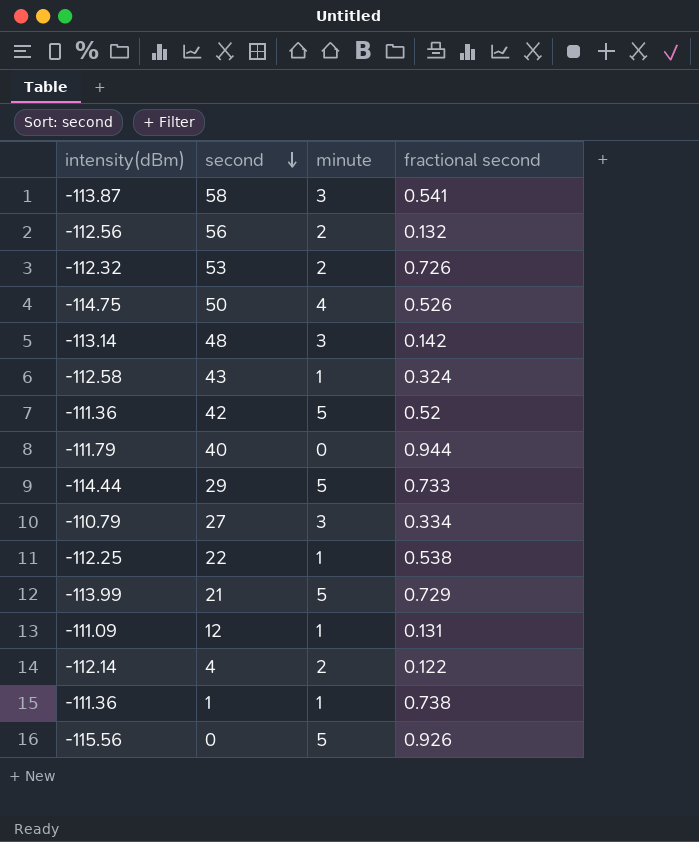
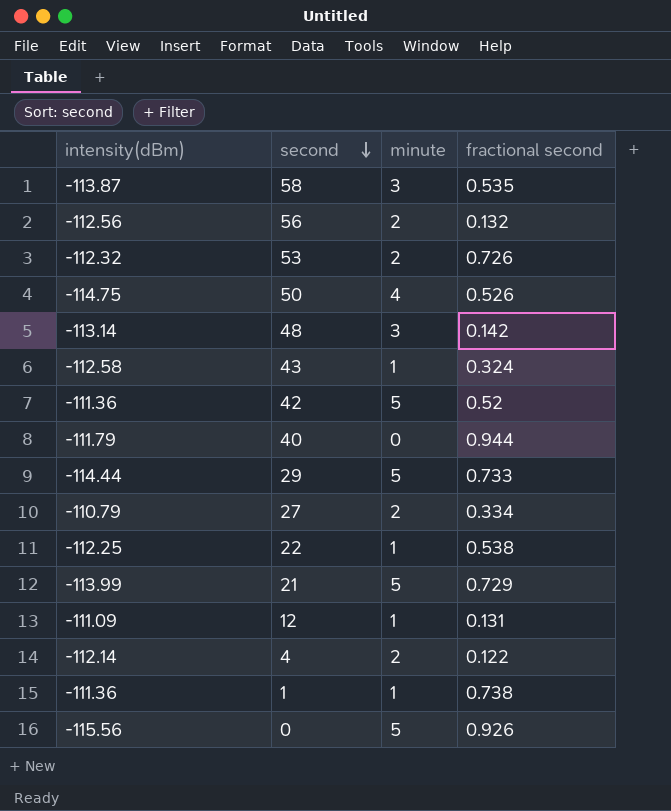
58 | fractional second: 0.541 -> 0.535
27 | minute: 3 -> 2

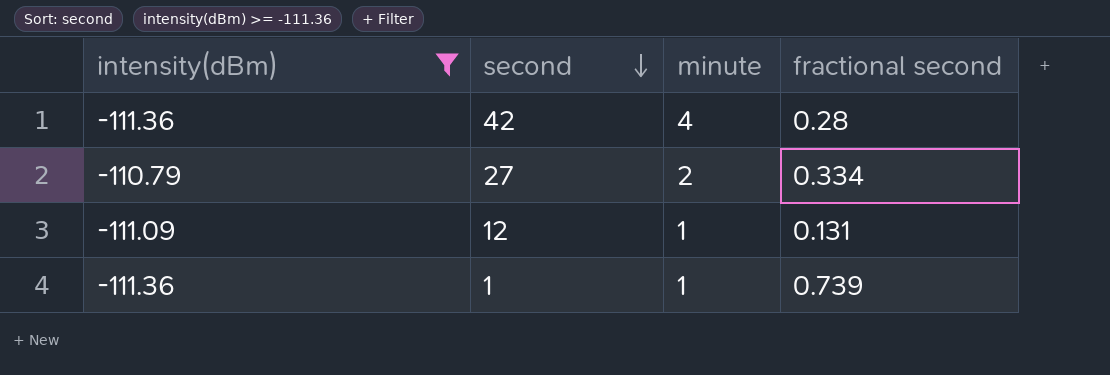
filter: none -> intensity(dBm) >= -111.36
42 | minute: 5 -> 4
42 | fractional second: 0.52 -> 0.28
1 | fractional second: 0.738 -> 0.739

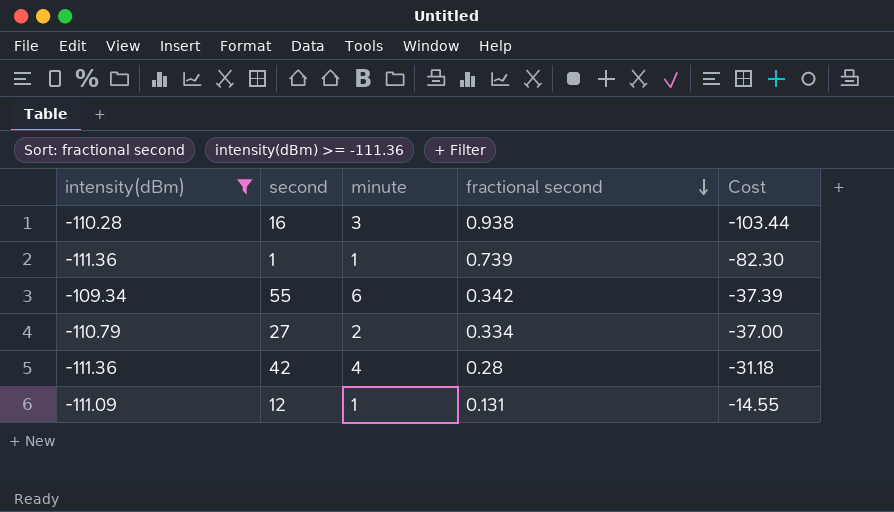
row order: second descending -> fractional second descending
column Cost | formula: none -> [intensity(dBm)] * [fractional second]
row 16: none -> -110.28 | 3 | 0.938 | -103.44
row 55: none -> -109.34 | 6 | 0.342 | -37.39

